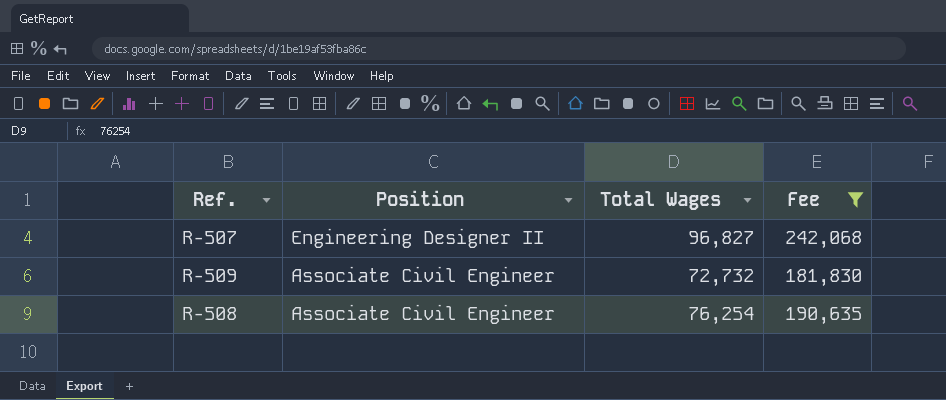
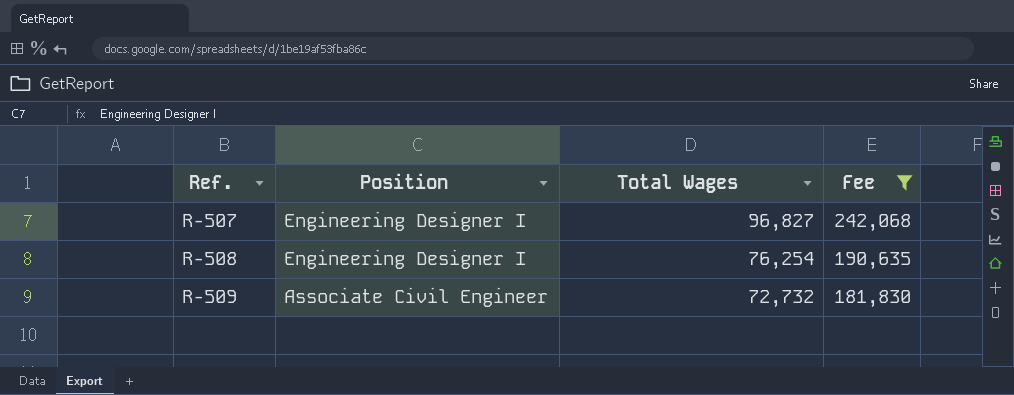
row order: Position descending -> Ref. ascending
R-507 | Position: Engineering Designer II -> Engineering Designer I
R-508 | Position: Associate Civil Engineer -> Engineering Designer I

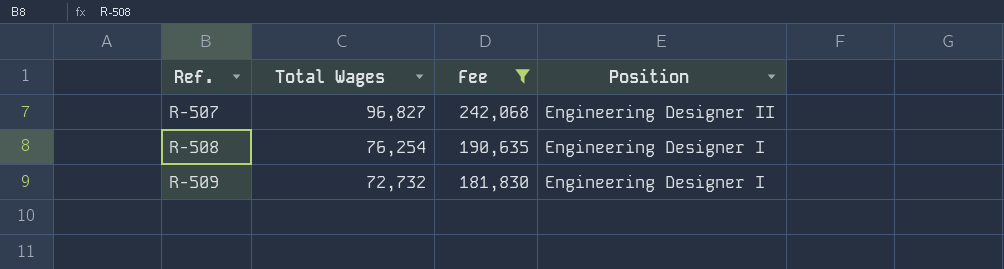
column Position | position: 2 -> 4
R-507 | Position: Engineering Designer I -> Engineering Designer II
R-509 | Position: Associate Civil Engineer -> Engineering Designer I

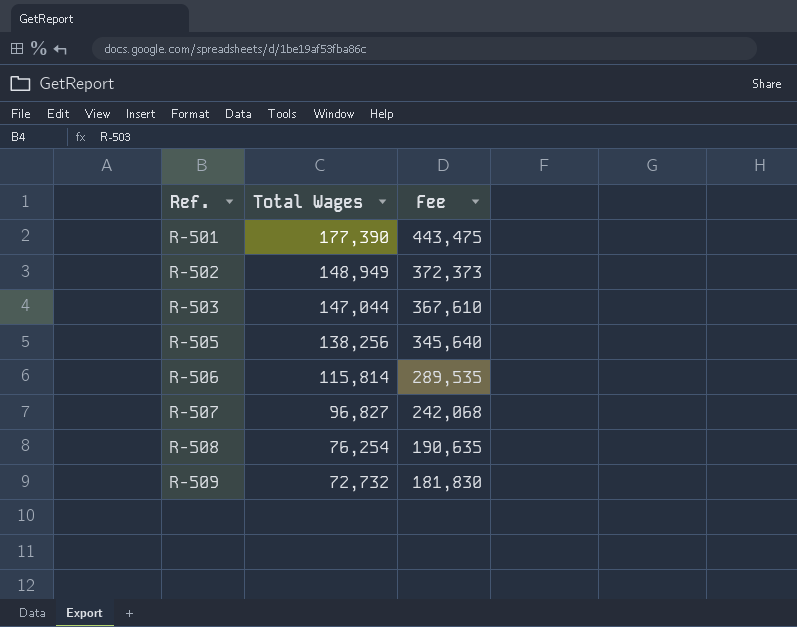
filter: Fee <= 242,068 -> none
column Position | position: 4 -> none

